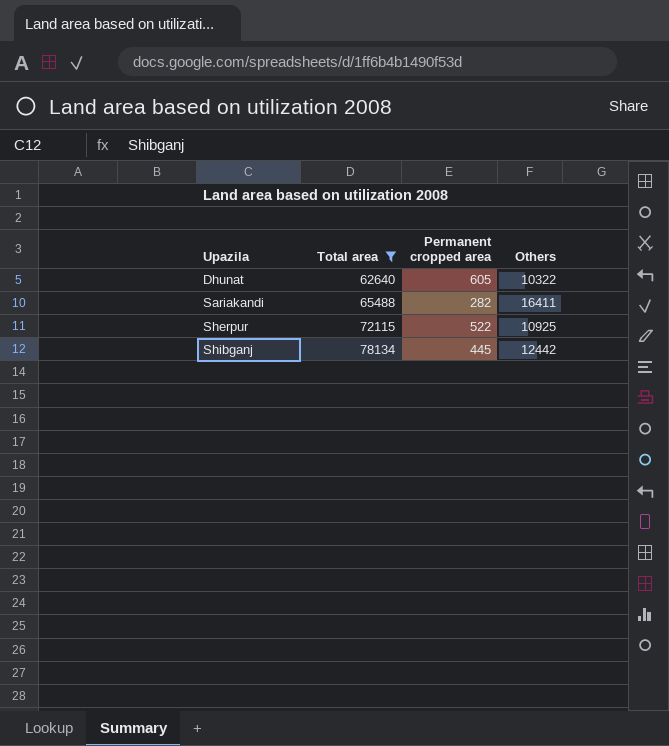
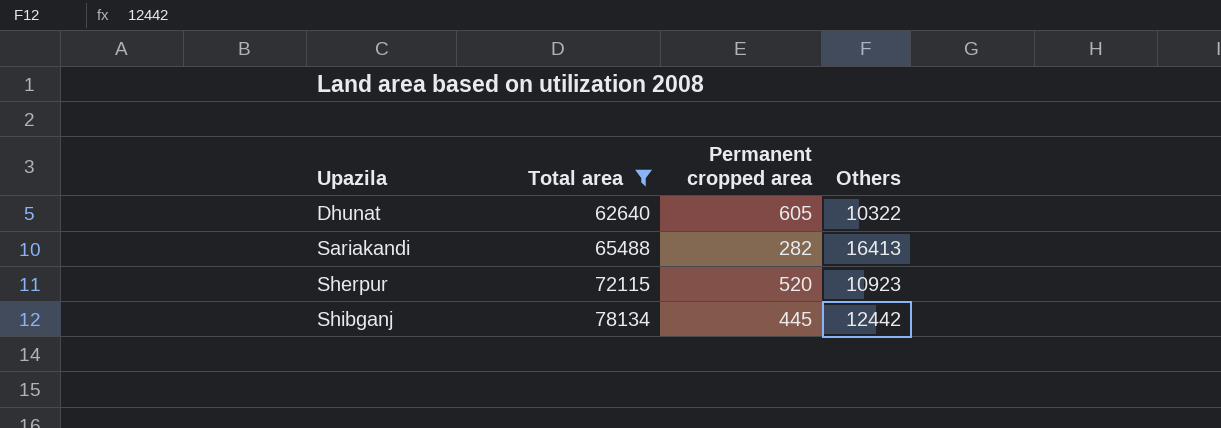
Sariakandi | Others: 16411 -> 16413
Sherpur | Permanent cropped area: 522 -> 520
Sherpur | Others: 10925 -> 10923

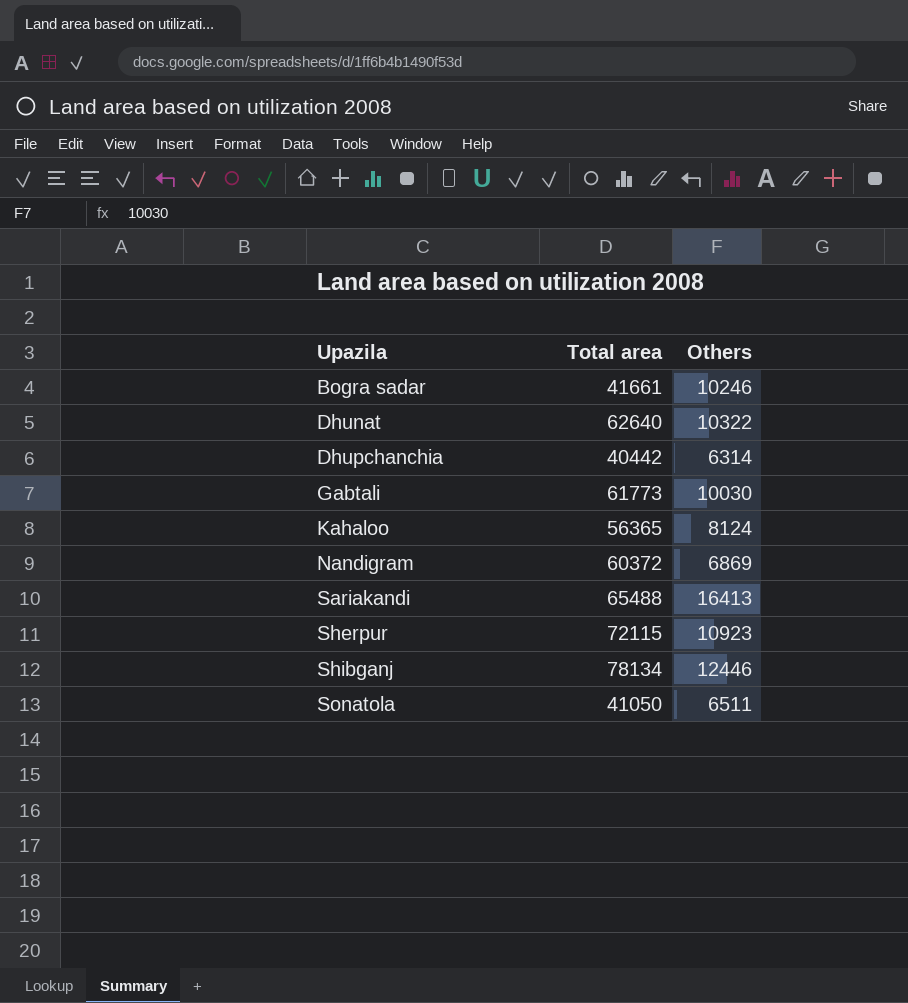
filter: Total area >= 62640 -> none
column Permanent cropped area | position: 3 -> none
Shibganj | Others: 12442 -> 12446

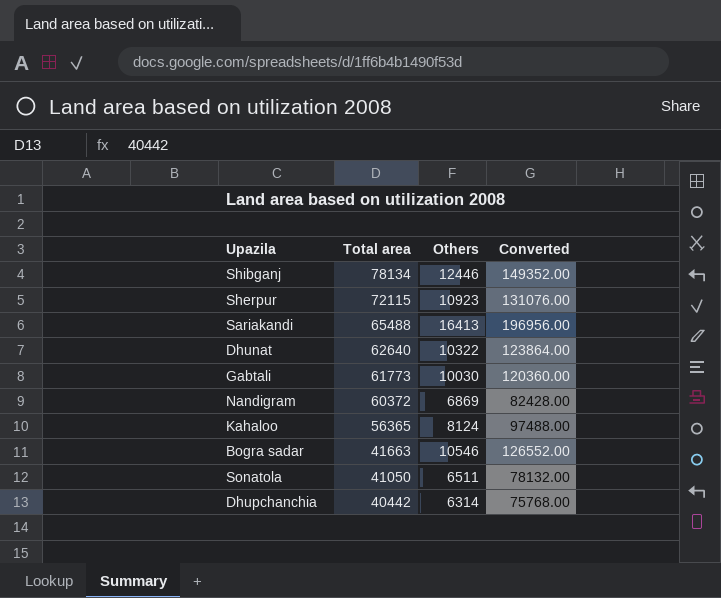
row order: Upazila ascending -> Total area descending
column Converted | formula: none -> [Others] * 12
Bogra sadar | Total area: 41661 -> 41663
Bogra sadar | Others: 10246 -> 10546

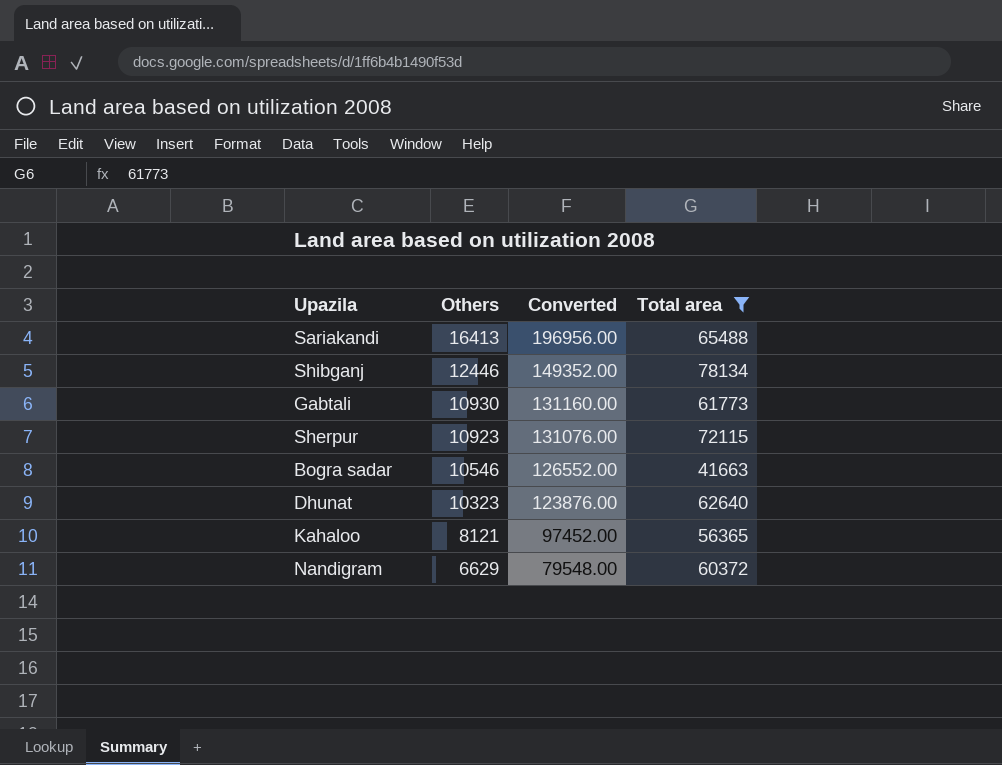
filter: none -> Total area >= 41663
row order: Total area descending -> Others descending
column Total area | position: 2 -> 4
Gabtali | Others: 10030 -> 10930
Gabtali | Converted: 120360.00 -> 131160.00
Dhunat | Others: 10322 -> 10323
Dhunat | Converted: 123864.00 -> 123876.00
Kahaloo | Others: 8124 -> 8121
Kahaloo | Converted: 97488.00 -> 97452.00
Nandigram | Others: 6869 -> 6629
Nandigram | Converted: 82428.00 -> 79548.00

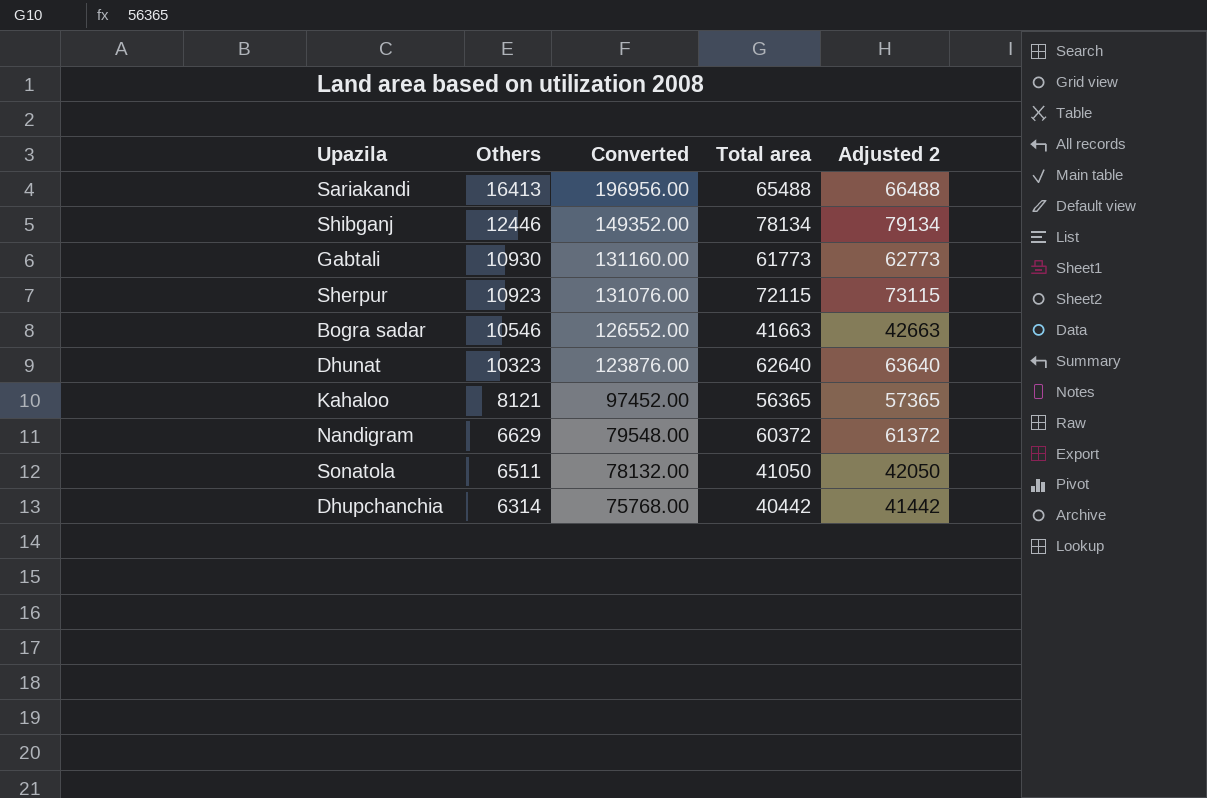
filter: Total area >= 41663 -> none
column Adjusted 2 | formula: none -> [Total area] + 1000

